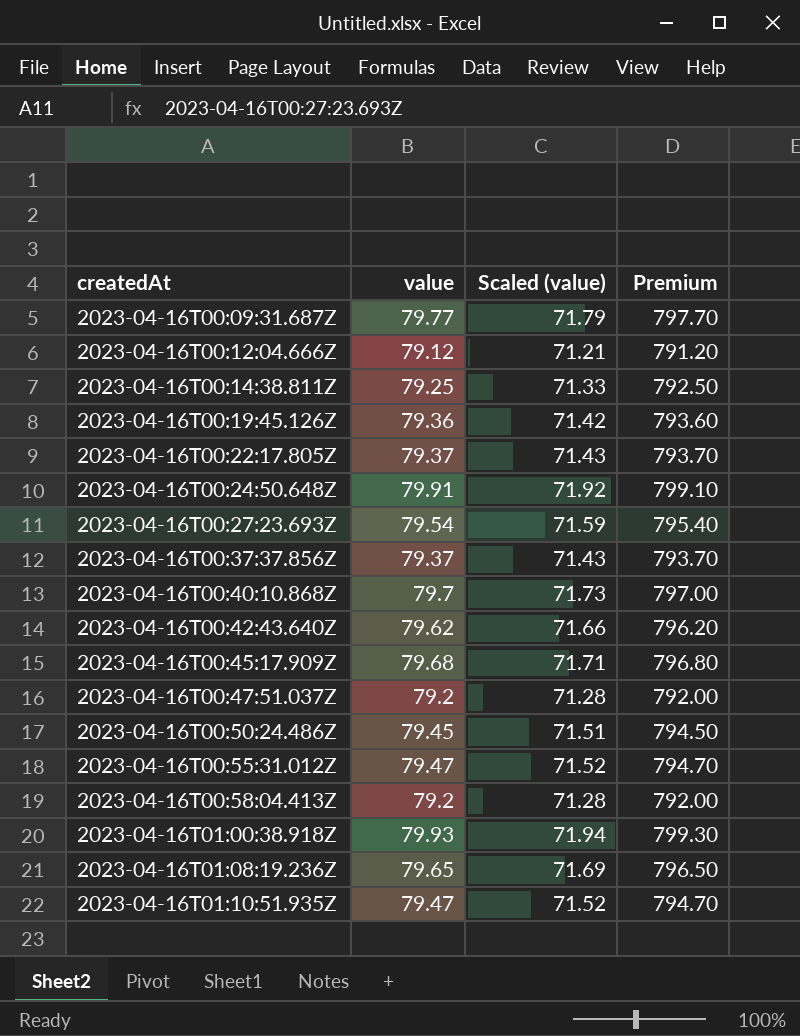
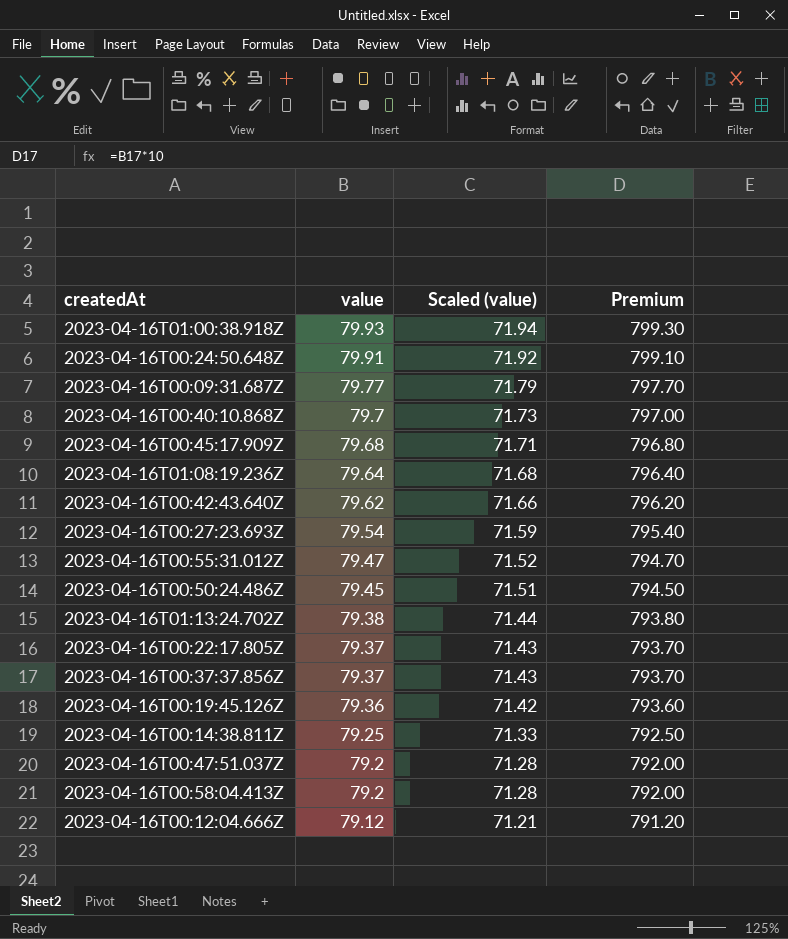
row order: createdAt ascending -> value descending
row 2023-04-16T01:10:51.935Z: 79.47 | 71.52 | 794.70 -> none
2023-04-16T01:08:19.236Z | value: 79.65 -> 79.64
2023-04-16T01:08:19.236Z | Scaled (value): 71.69 -> 71.68
2023-04-16T01:08:19.236Z | Premium: 796.50 -> 796.40
row 2023-04-16T01:13:24.702Z: none -> 79.38 | 71.44 | 793.80

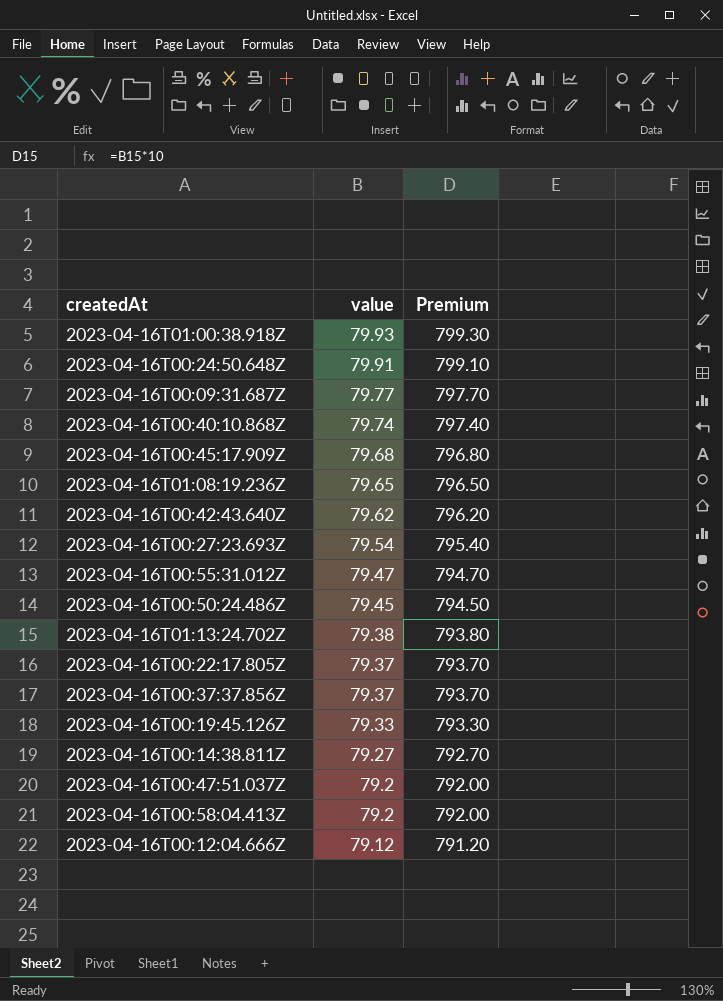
column Scaled (value) | formula: [value] * 0.9 -> none
2023-04-16T00:40:10.868Z | value: 79.7 -> 79.74
2023-04-16T00:40:10.868Z | Premium: 797.00 -> 797.40
2023-04-16T01:08:19.236Z | value: 79.64 -> 79.65
2023-04-16T01:08:19.236Z | Premium: 796.40 -> 796.50
2023-04-16T00:19:45.126Z | value: 79.36 -> 79.33
2023-04-16T00:19:45.126Z | Premium: 793.60 -> 793.30
2023-04-16T00:14:38.811Z | value: 79.25 -> 79.27
2023-04-16T00:14:38.811Z | Premium: 792.50 -> 792.70

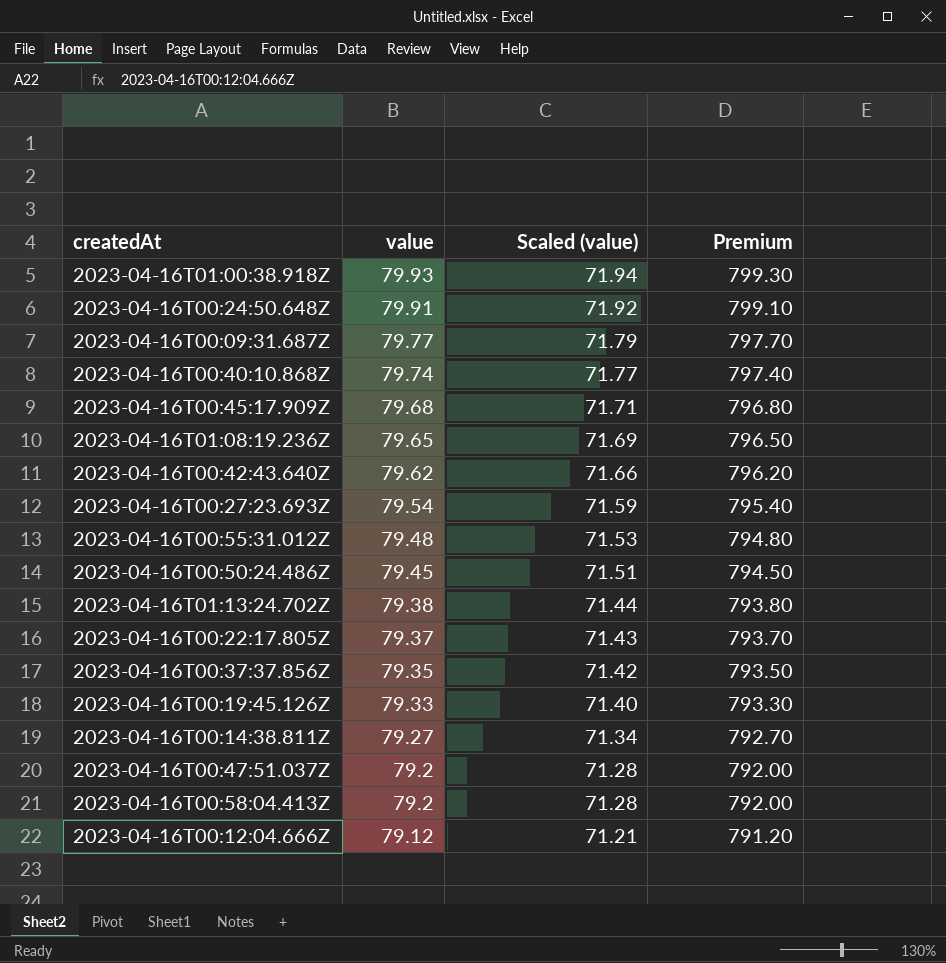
column Scaled (value) | formula: none -> [value] * 0.9
2023-04-16T00:55:31.012Z | value: 79.47 -> 79.48
2023-04-16T00:55:31.012Z | Premium: 794.70 -> 794.80
2023-04-16T00:37:37.856Z | value: 79.37 -> 79.35
2023-04-16T00:37:37.856Z | Premium: 793.70 -> 793.50

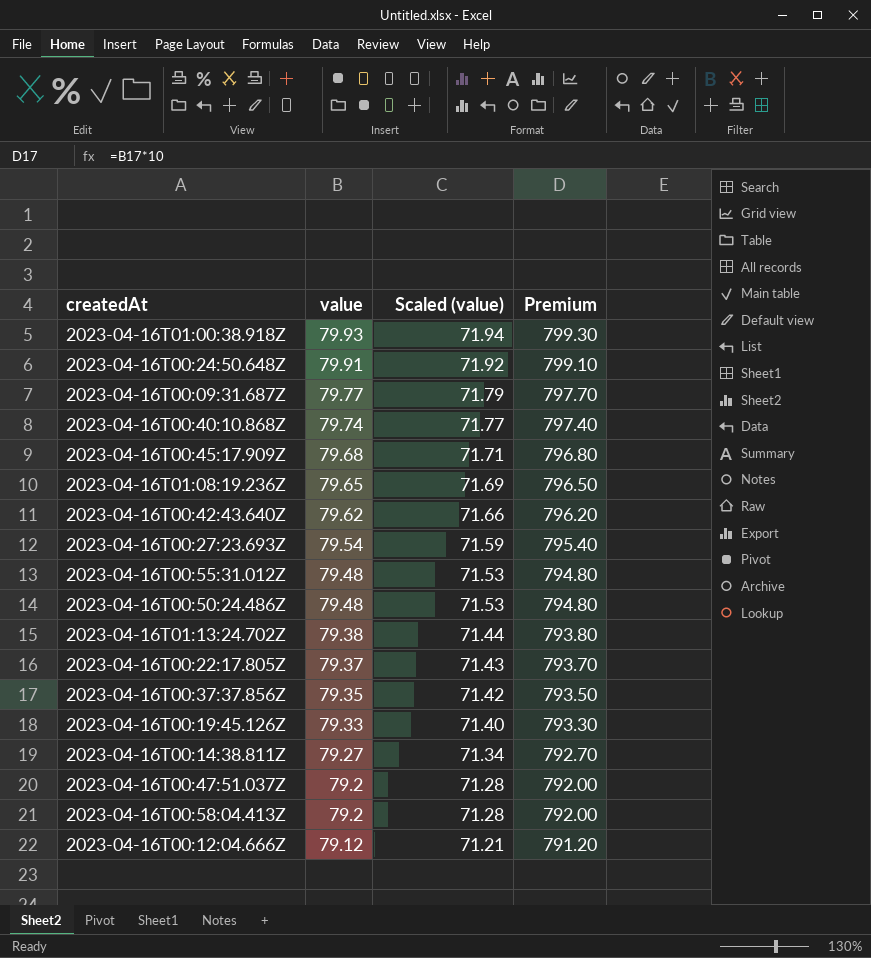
2023-04-16T00:50:24.486Z | value: 79.45 -> 79.48
2023-04-16T00:50:24.486Z | Scaled (value): 71.51 -> 71.53
2023-04-16T00:50:24.486Z | Premium: 794.50 -> 794.80

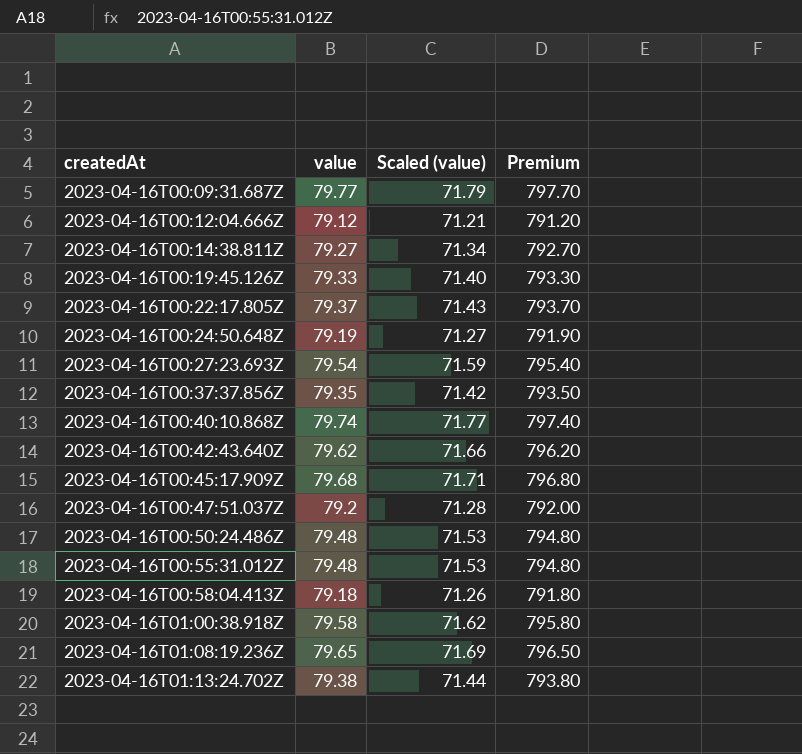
row order: value descending -> createdAt ascending
2023-04-16T00:24:50.648Z | value: 79.91 -> 79.19
2023-04-16T00:24:50.648Z | Scaled (value): 71.92 -> 71.27
2023-04-16T00:24:50.648Z | Premium: 799.10 -> 791.90
2023-04-16T00:58:04.413Z | value: 79.2 -> 79.18
2023-04-16T00:58:04.413Z | Scaled (value): 71.28 -> 71.26
2023-04-16T00:58:04.413Z | Premium: 792.00 -> 791.80
2023-04-16T01:00:38.918Z | value: 79.93 -> 79.58
2023-04-16T01:00:38.918Z | Scaled (value): 71.94 -> 71.62
2023-04-16T01:00:38.918Z | Premium: 799.30 -> 795.80

